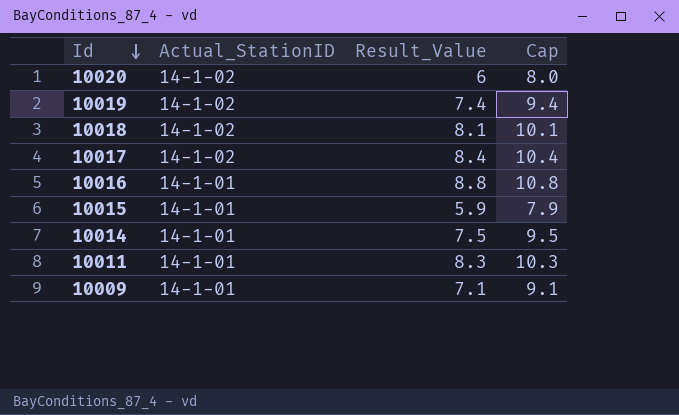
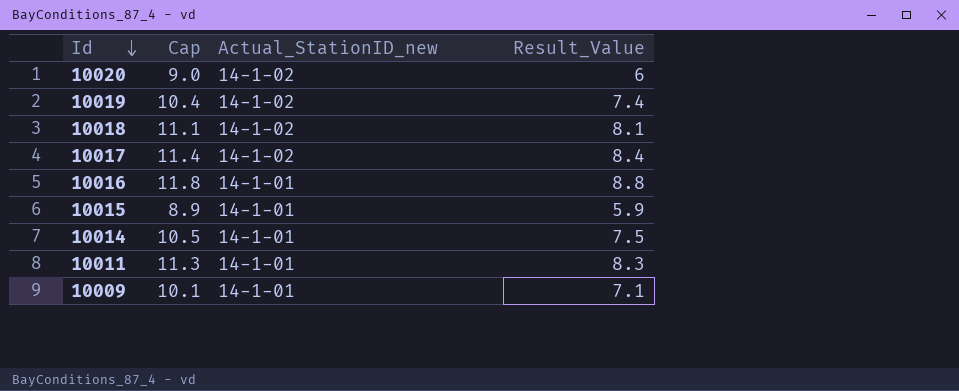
column Cap | formula: [Result_Value] + 2 -> [Result_Value] + 3
column Cap | position: 4 -> 2
column name: Actual_StationID -> Actual_StationID_new

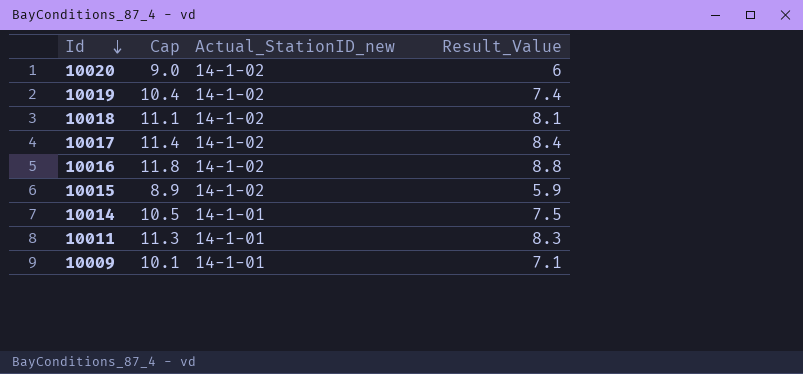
10016 | Actual_StationID_new: 14-1-01 -> 14-1-02
10015 | Actual_StationID_new: 14-1-01 -> 14-1-02

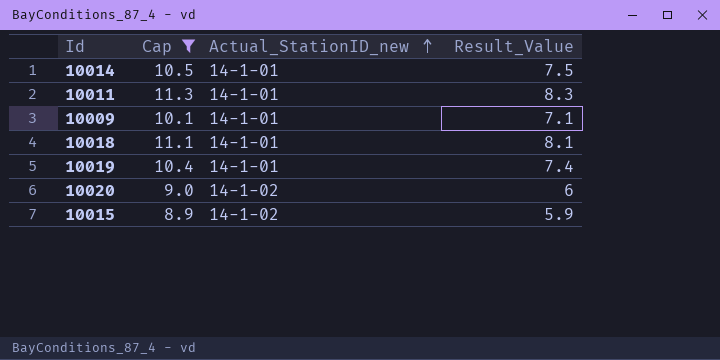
filter: none -> Cap <= 11.3
row order: Id descending -> Actual_StationID_new ascending
10018 | Actual_StationID_new: 14-1-02 -> 14-1-01
10019 | Actual_StationID_new: 14-1-02 -> 14-1-01

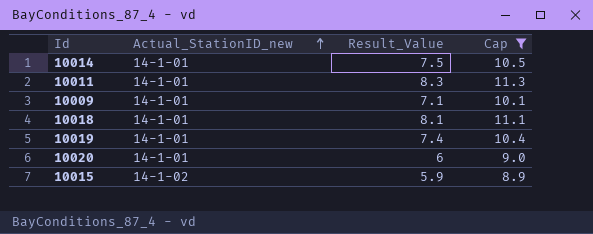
column Cap | position: 2 -> 4
10020 | Actual_StationID_new: 14-1-02 -> 14-1-01

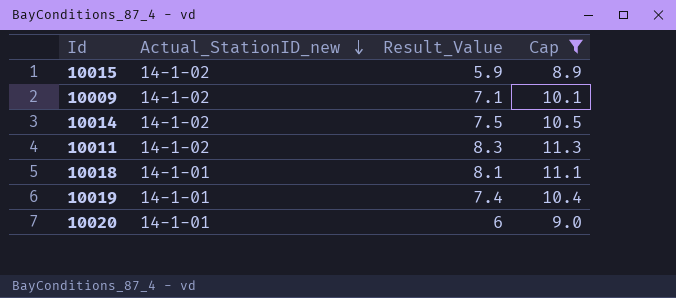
row order: Actual_StationID_new ascending -> Actual_StationID_new descending
10009 | Actual_StationID_new: 14-1-01 -> 14-1-02
10014 | Actual_StationID_new: 14-1-01 -> 14-1-02
10011 | Actual_StationID_new: 14-1-01 -> 14-1-02

